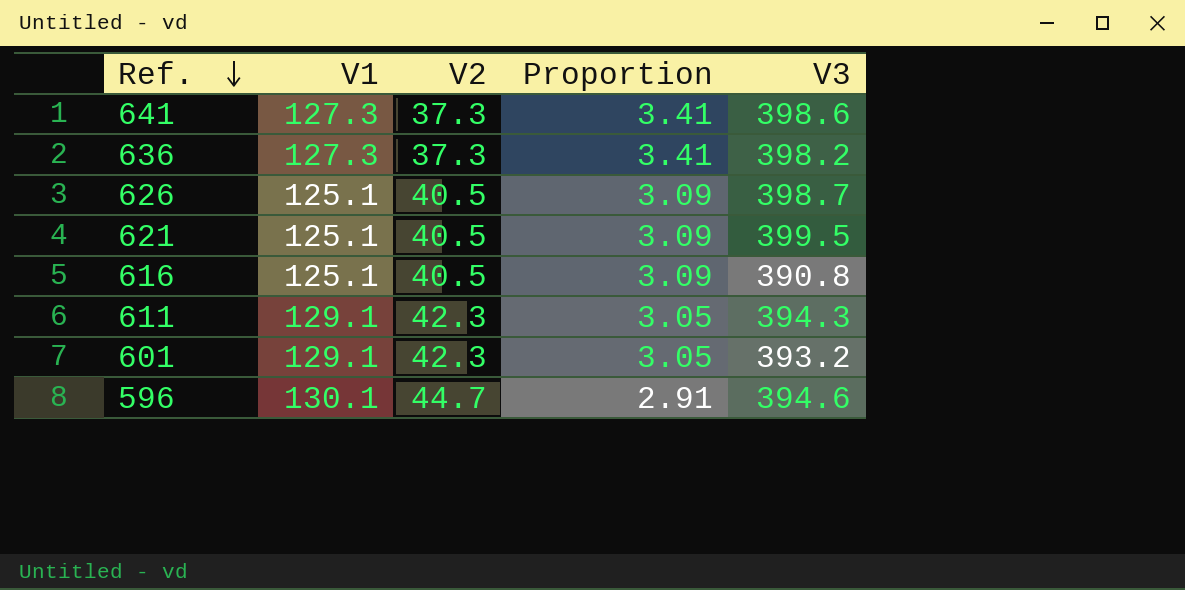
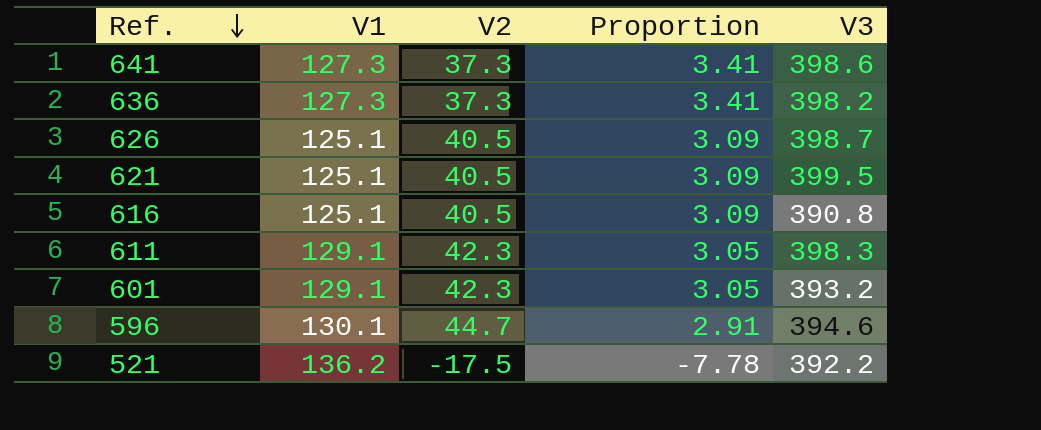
611 | V3: 394.3 -> 398.3
row 521: none -> 136.2 | -17.5 | -7.78 | 392.2

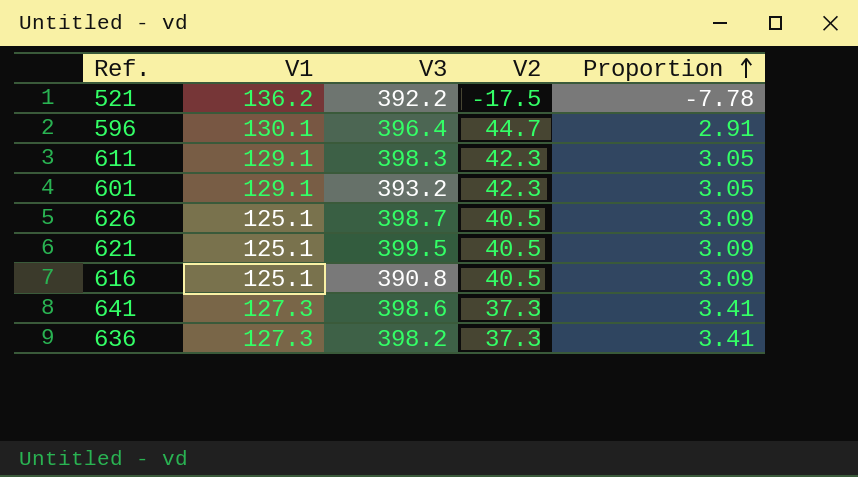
row order: Ref. descending -> Proportion ascending
column V3 | position: 5 -> 3
596 | V3: 394.6 -> 396.4

